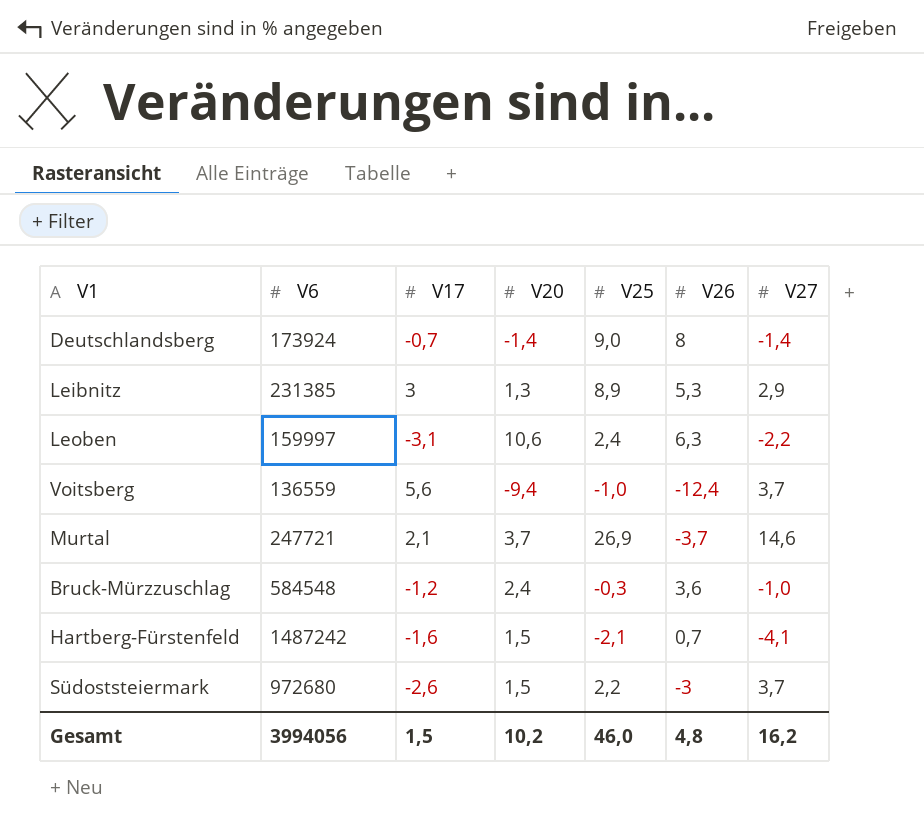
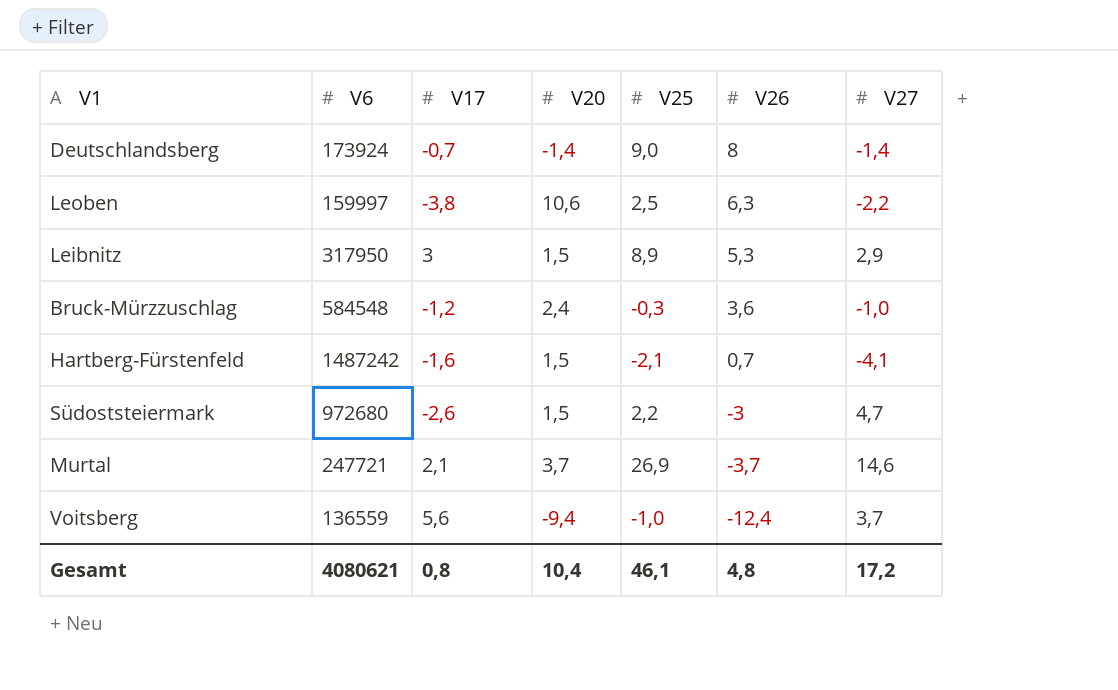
row order: none -> V26 descending
Leoben | V17: -3,1 -> -3,8
Leoben | V25: 2,4 -> 2,5
Leibnitz | V6: 231385 -> 317950
Leibnitz | V20: 1,3 -> 1,5
Südoststeiermark | V27: 3,7 -> 4,7
Gesamt | V6: 3994056 -> 4080621
Gesamt | V17: 1,5 -> 0,8
Gesamt | V20: 10,2 -> 10,4
Gesamt | V25: 46,0 -> 46,1
Gesamt | V27: 16,2 -> 17,2

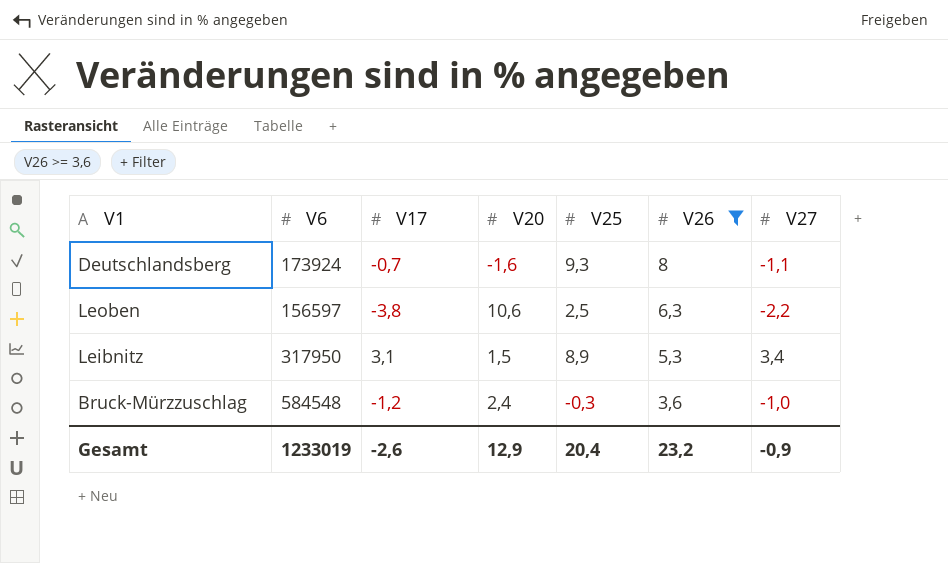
filter: none -> V26 >= 3,6
Deutschlandsberg | V20: -1,4 -> -1,6
Deutschlandsberg | V25: 9,0 -> 9,3
Deutschlandsberg | V27: -1,4 -> -1,1
Leoben | V6: 159997 -> 156597
Leibnitz | V17: 3 -> 3,1
Leibnitz | V27: 2,9 -> 3,4
Gesamt | V6: 4080621 -> 1233019
Gesamt | V17: 0,8 -> -2,6
Gesamt | V20: 10,4 -> 12,9
Gesamt | V25: 46,1 -> 20,4
Gesamt | V26: 4,8 -> 23,2
Gesamt | V27: 17,2 -> -0,9

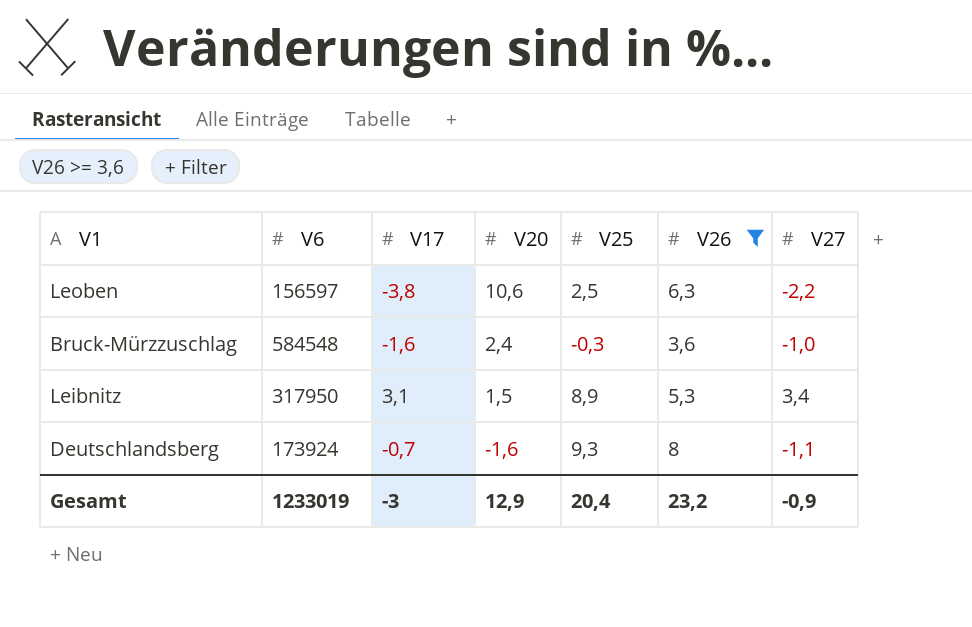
row order: V26 descending -> V20 descending
Bruck-Mürzzuschlag | V17: -1,2 -> -1,6
Gesamt | V17: -2,6 -> -3

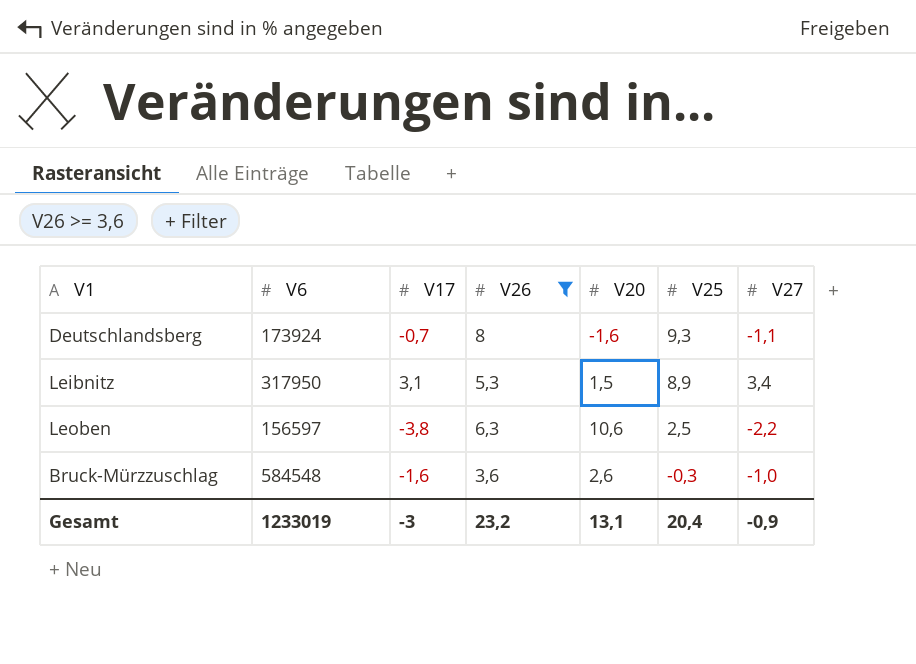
row order: V20 descending -> V25 descending
column V26 | position: 6 -> 4
Bruck-Mürzzuschlag | V20: 2,4 -> 2,6
Gesamt | V20: 12,9 -> 13,1

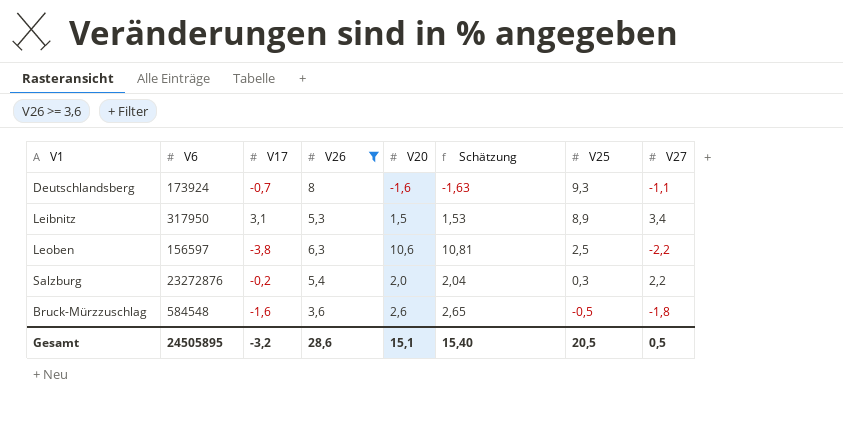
column Schätzung | formula: none -> [V20] * 1,02
row Salzburg: none -> 23272876 | -0,2 | 5,4 | 2,0 | 2,04 | 0,3 | 2,2
Bruck-Mürzzuschlag | V25: -0,3 -> -0,5
Bruck-Mürzzuschlag | V27: -1,0 -> -1,8
Gesamt | V6: 1233019 -> 24505895
Gesamt | V17: -3 -> -3,2
Gesamt | V26: 23,2 -> 28,6
Gesamt | V20: 13,1 -> 15,1
Gesamt | V25: 20,4 -> 20,5
Gesamt | V27: -0,9 -> 0,5

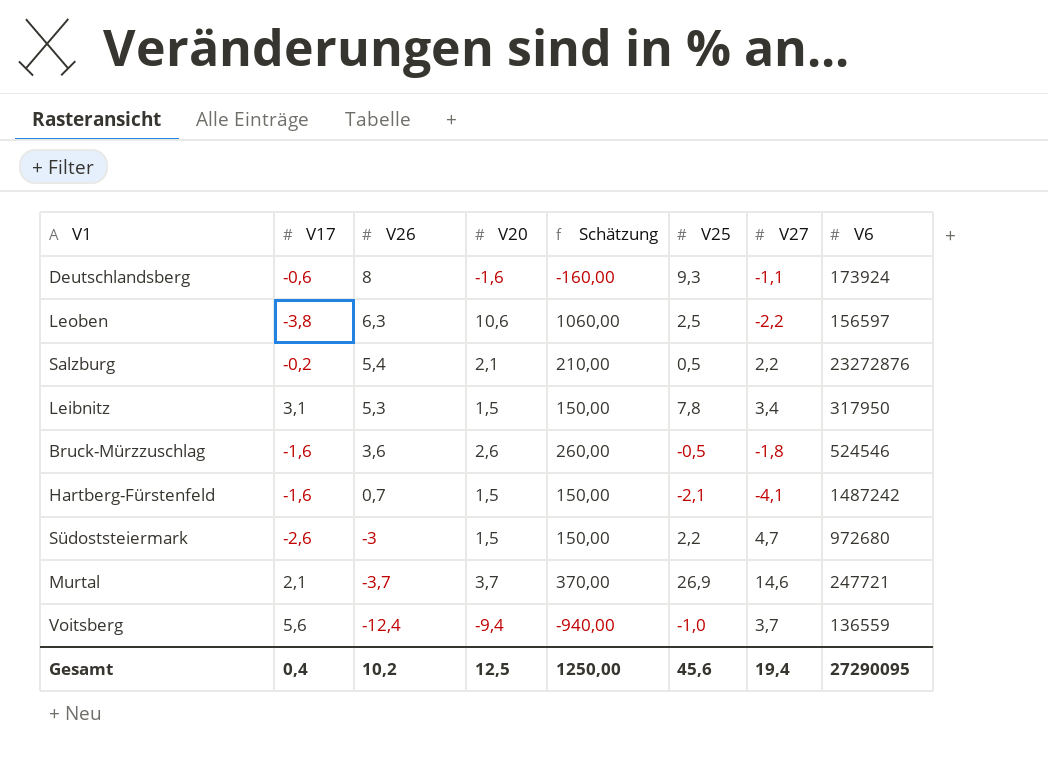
filter: V26 >= 3,6 -> none
row order: V25 descending -> V26 descending
column Schätzung | formula: [V20] * 1,02 -> [V20] * 100
column V6 | position: 2 -> 8
Deutschlandsberg | V17: -0,7 -> -0,6
Salzburg | V20: 2,0 -> 2,1
Salzburg | V25: 0,3 -> 0,5
Leibnitz | V25: 8,9 -> 7,8
Bruck-Mürzzuschlag | V6: 584548 -> 524546
Gesamt | V17: -3,2 -> 0,4
Gesamt | V26: 28,6 -> 10,2
Gesamt | V20: 15,1 -> 12,5
Gesamt | Schätzung: 15,40 -> 1250,00
Gesamt | V25: 20,5 -> 45,6
Gesamt | V27: 0,5 -> 19,4
Gesamt | V6: 24505895 -> 27290095

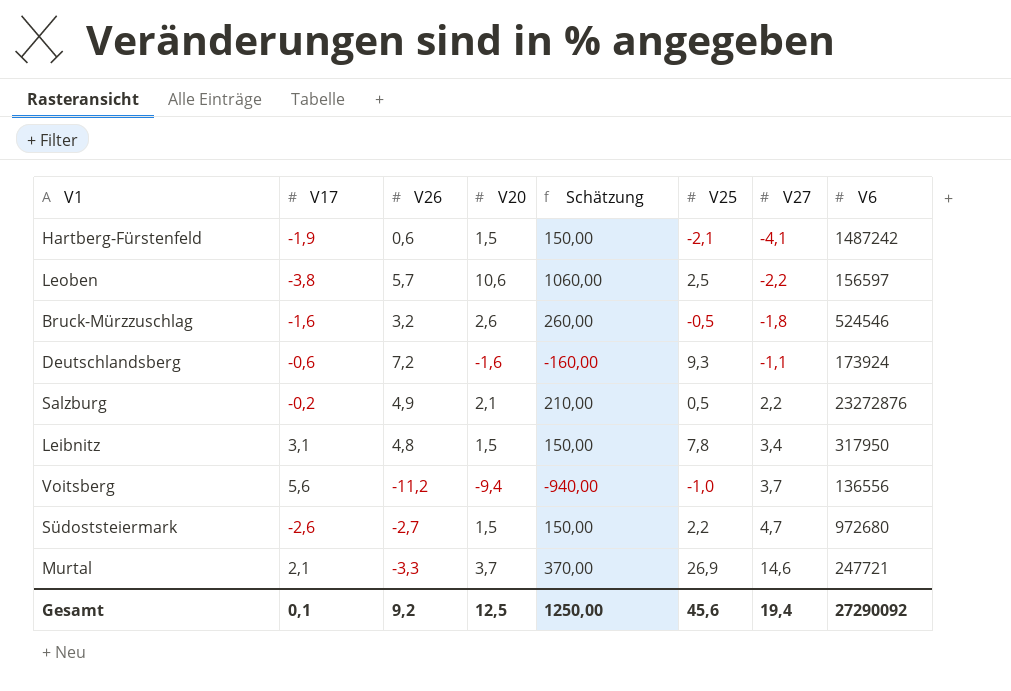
row order: V26 descending -> V27 ascending
Hartberg-Fürstenfeld | V17: -1,6 -> -1,9
Hartberg-Fürstenfeld | V26: 0,7 -> 0,6
Leoben | V26: 6,3 -> 5,7
Bruck-Mürzzuschlag | V26: 3,6 -> 3,2
Deutschlandsberg | V26: 8 -> 7,2
Salzburg | V26: 5,4 -> 4,9
Leibnitz | V26: 5,3 -> 4,8
Voitsberg | V26: -12,4 -> -11,2
Voitsberg | V6: 136559 -> 136556
Südoststeiermark | V26: -3 -> -2,7
Murtal | V26: -3,7 -> -3,3
Gesamt | V17: 0,4 -> 0,1
Gesamt | V26: 10,2 -> 9,2
Gesamt | V6: 27290095 -> 27290092

